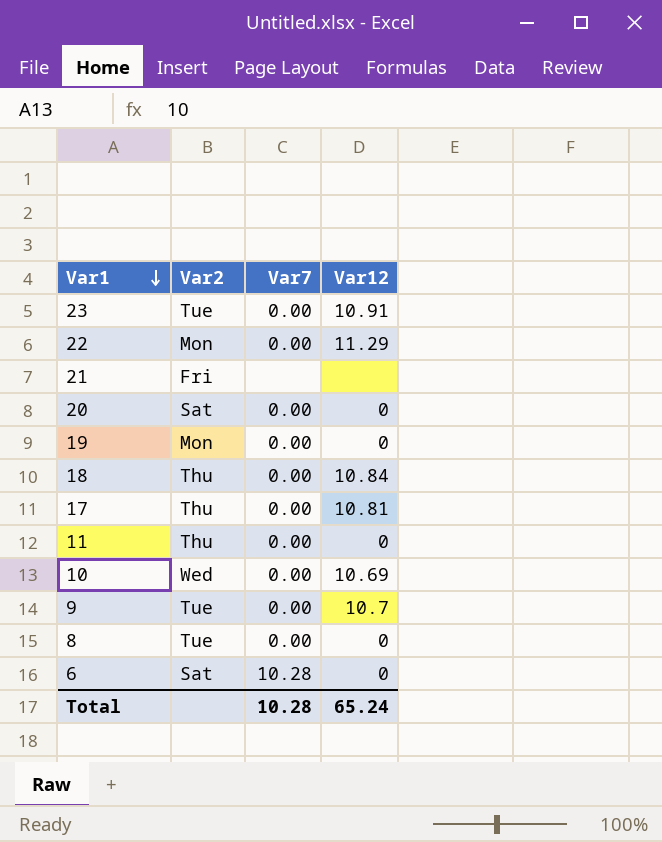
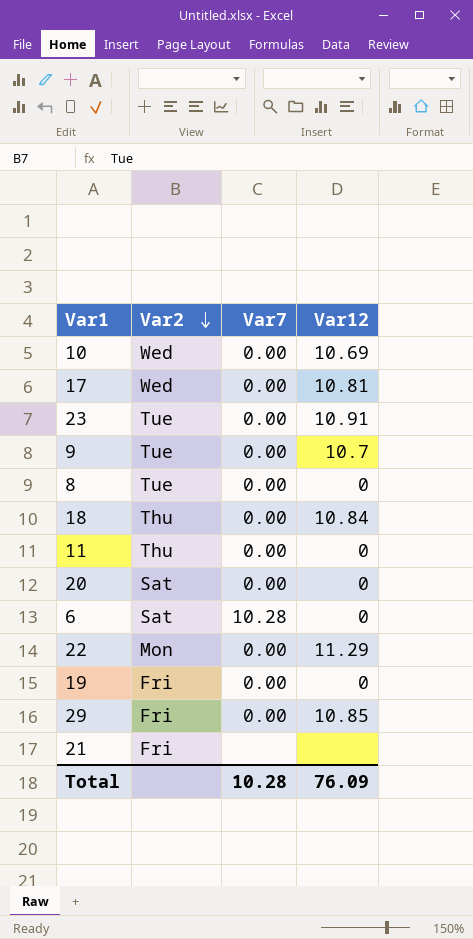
row order: Var1 descending -> Var2 descending
17 | Var2: Thu -> Wed
19 | Var2: Mon -> Fri
row 29: none -> Fri | 0.00 | 10.85
Total | Var12: 65.24 -> 76.09

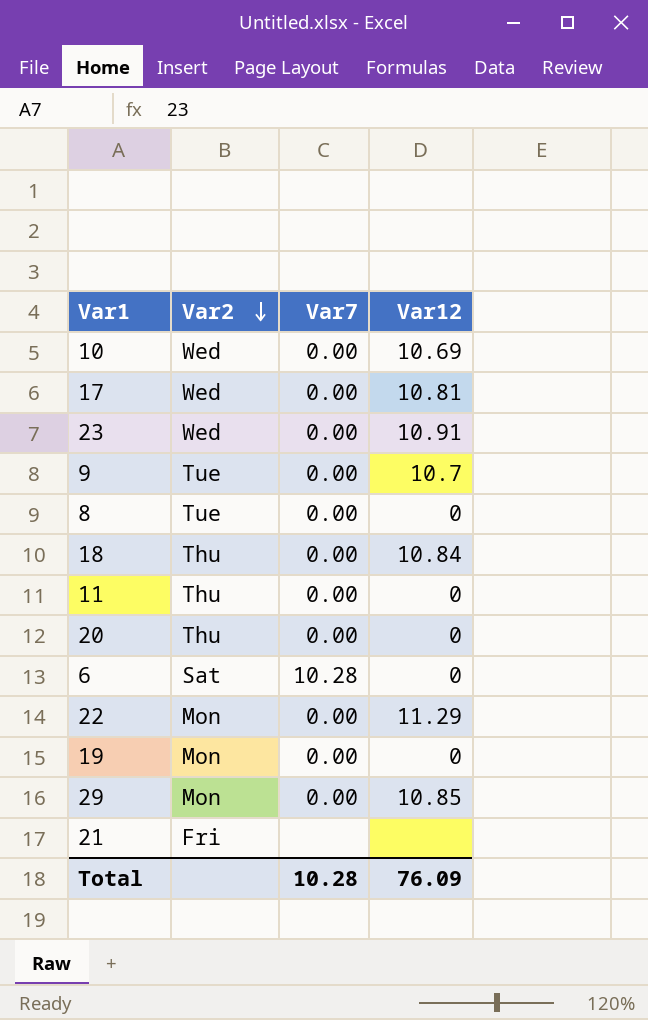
23 | Var2: Tue -> Wed
20 | Var2: Sat -> Thu
19 | Var2: Fri -> Mon
29 | Var2: Fri -> Mon

